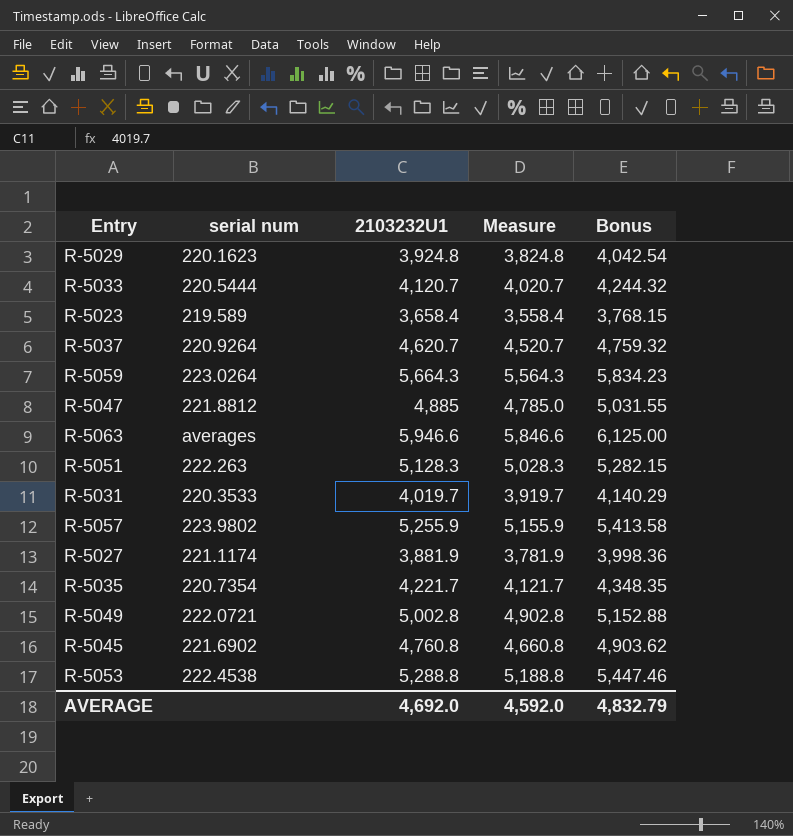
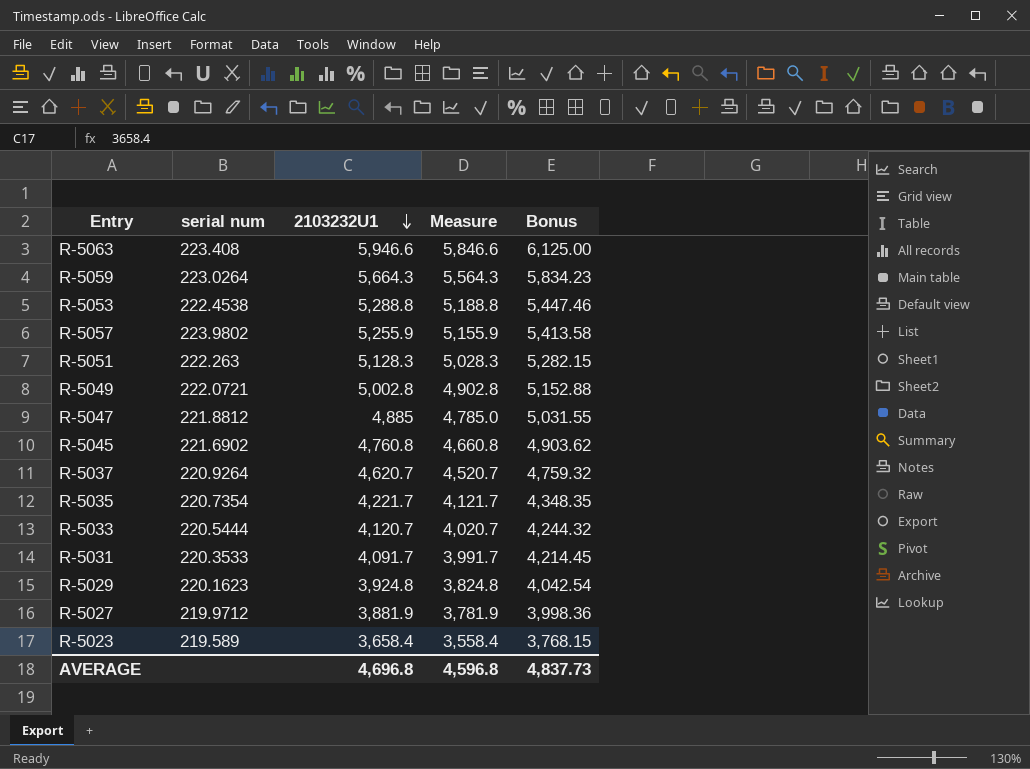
row order: none -> 2103232U1 descending
R-5063 | serial num: averages -> 223.408
R-5031 | 2103232U1: 4,019.7 -> 4,091.7
R-5031 | Measure: 3,919.7 -> 3,991.7
R-5031 | Bonus: 4,140.29 -> 4,214.45
R-5027 | serial num: 221.1174 -> 219.9712
AVERAGE | 2103232U1: 4,692.0 -> 4,696.8
AVERAGE | Measure: 4,592.0 -> 4,596.8
AVERAGE | Bonus: 4,832.79 -> 4,837.73

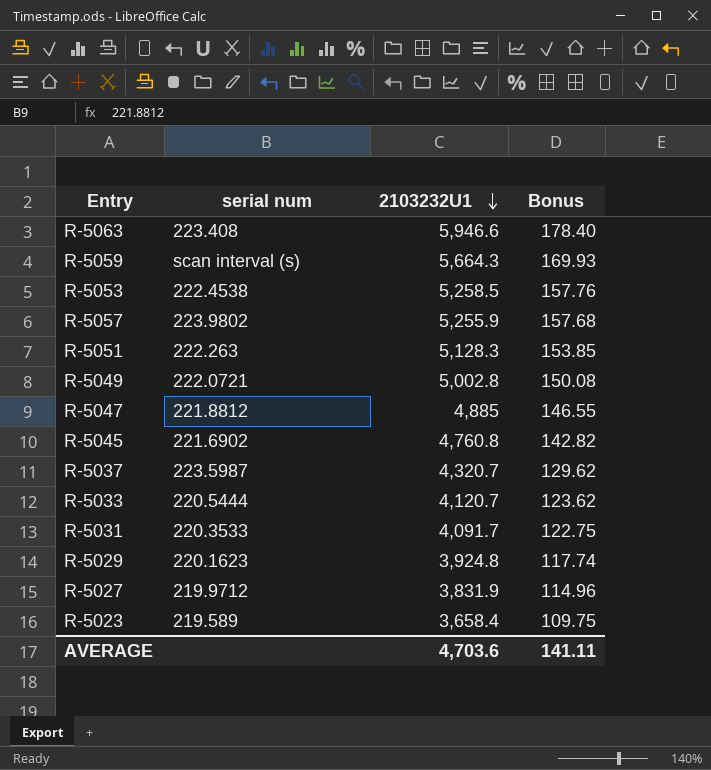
column Measure | formula: [2103232U1] - 100 -> none
column Bonus | formula: [2103232U1] * 1.03 -> [2103232U1] * 0.03
row R-5035: 220.7354 | 4,221.7 | 4,121.7 | 4,348.35 -> none
R-5059 | serial num: 223.0264 -> scan interval (s)
R-5053 | 2103232U1: 5,288.8 -> 5,258.5
R-5037 | serial num: 220.9264 -> 223.5987
R-5037 | 2103232U1: 4,620.7 -> 4,320.7
R-5027 | 2103232U1: 3,881.9 -> 3,831.9
AVERAGE | 2103232U1: 4,696.8 -> 4,703.6
AVERAGE | Bonus: 4,837.73 -> 141.11

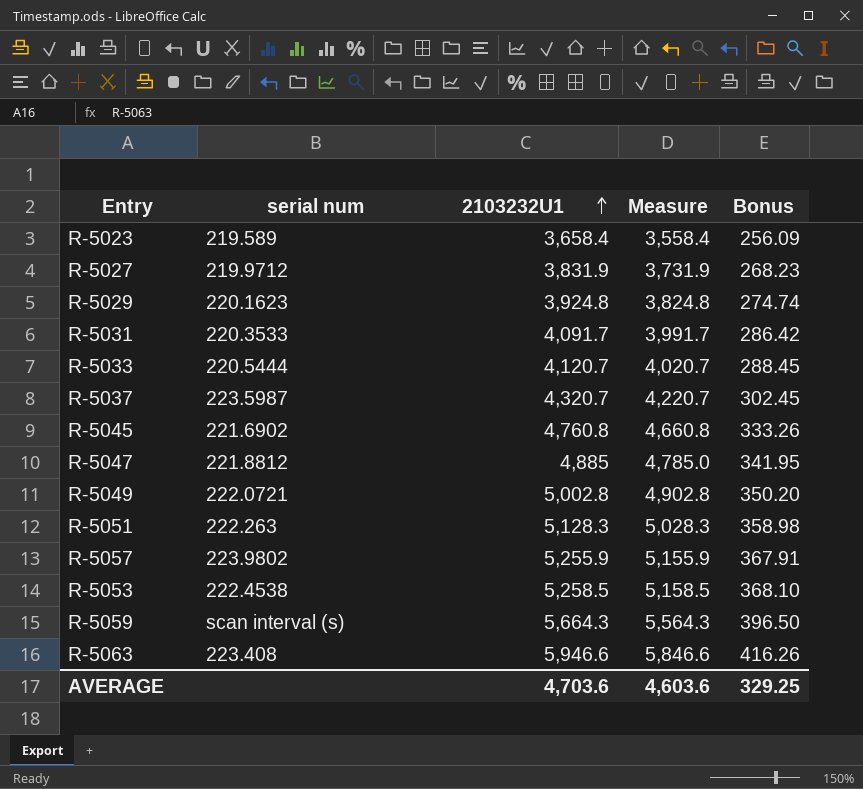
row order: 2103232U1 descending -> 2103232U1 ascending
column Measure | formula: none -> [2103232U1] - 100
column Bonus | formula: [2103232U1] * 0.03 -> [2103232U1] * 0.07
AVERAGE | Bonus: 141.11 -> 329.25

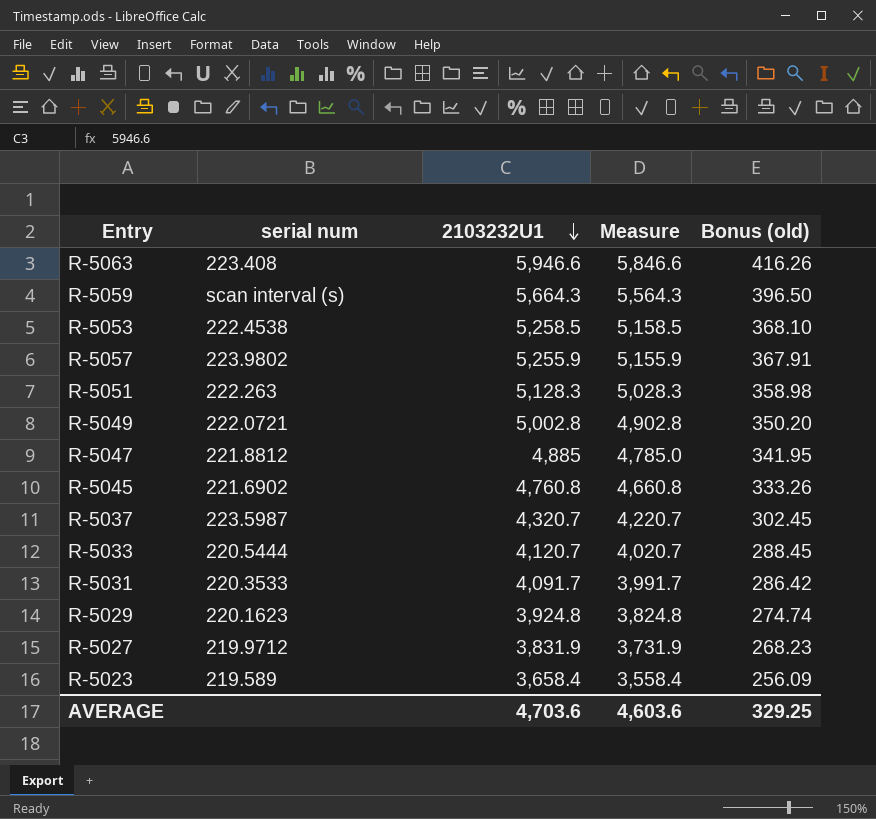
row order: 2103232U1 ascending -> 2103232U1 descending
column name: Bonus -> Bonus (old)

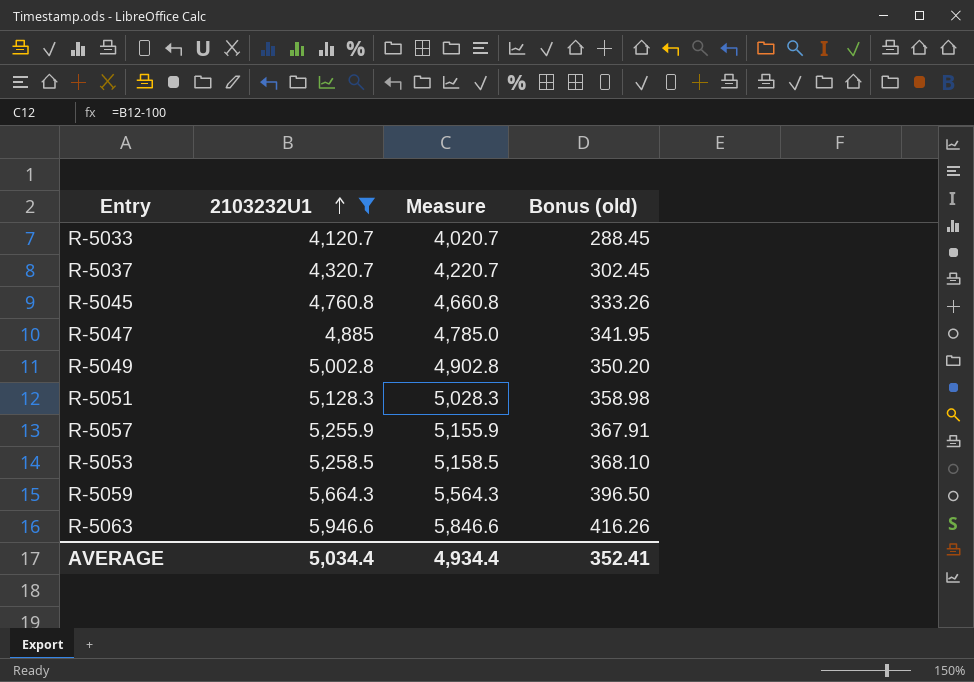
filter: none -> 2103232U1 >= 4,120.7
row order: 2103232U1 descending -> 2103232U1 ascending
column serial num | position: 2 -> none
AVERAGE | 2103232U1: 4,703.6 -> 5,034.4
AVERAGE | Measure: 4,603.6 -> 4,934.4
AVERAGE | Bonus (old): 329.25 -> 352.41

